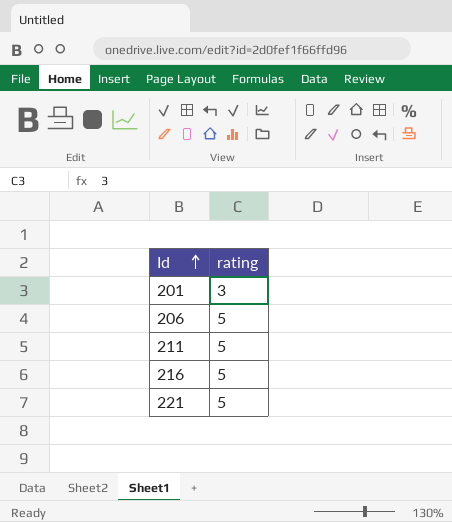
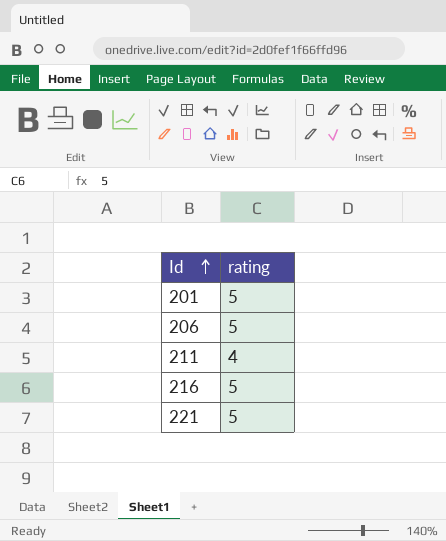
201 | rating: 3 -> 5
211 | rating: 5 -> 4

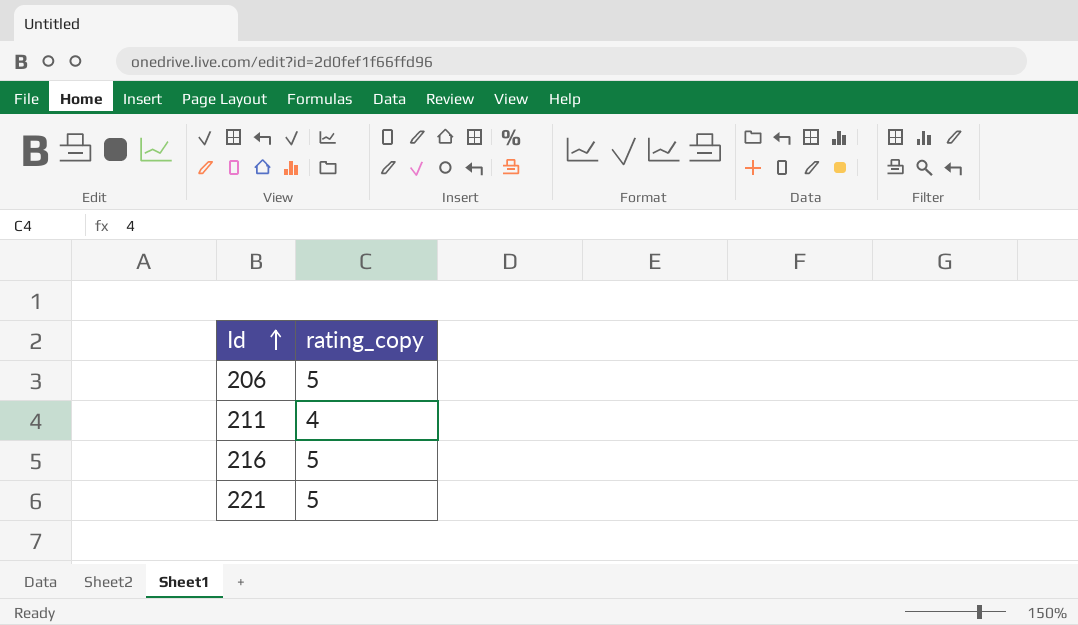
column name: rating -> rating_copy
row 201: 5 -> none

